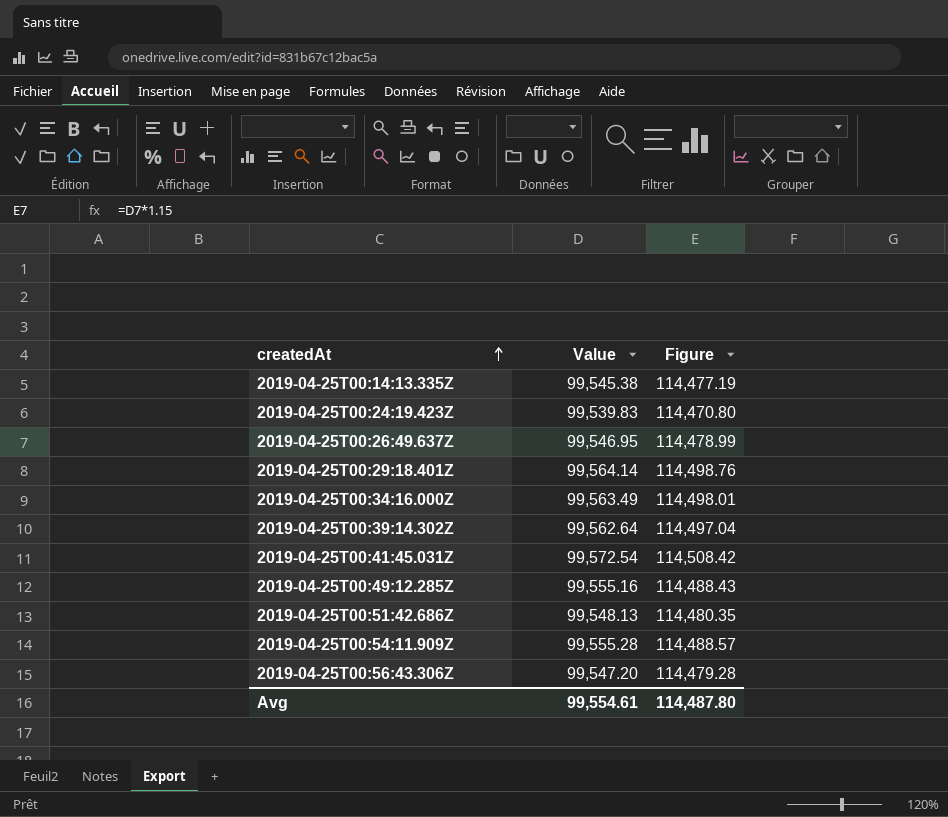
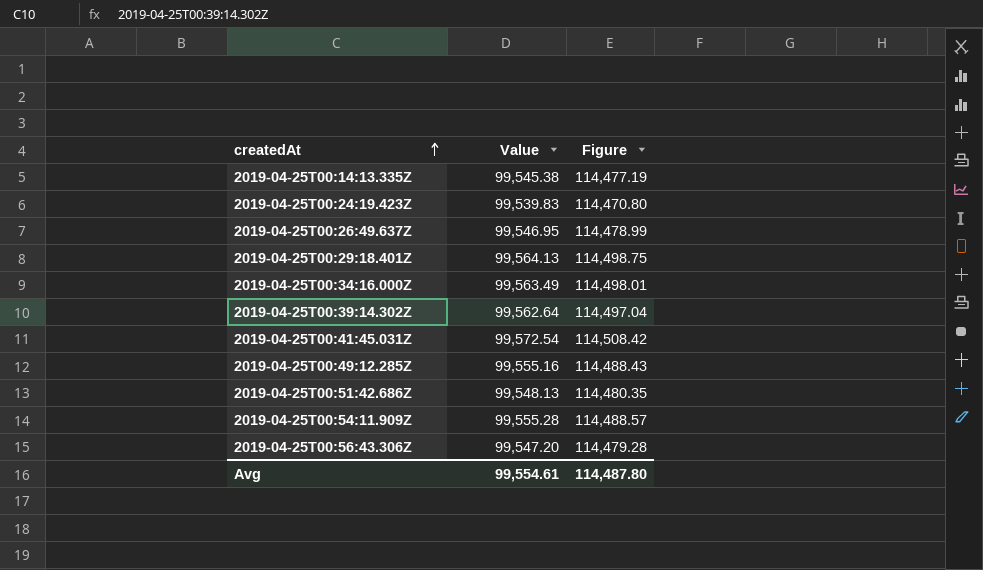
2019-04-25T00:29:18.401Z | Value: 99,564.14 -> 99,564.13
2019-04-25T00:29:18.401Z | Figure: 114,498.76 -> 114,498.75

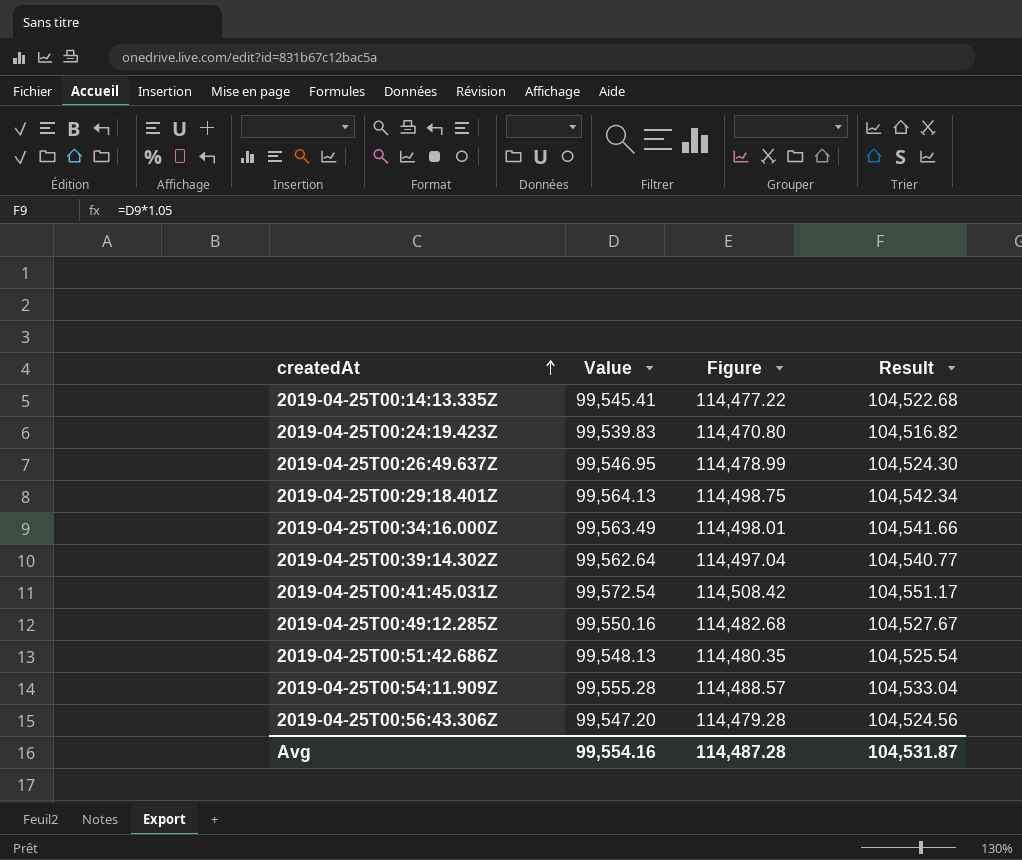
column Result | formula: none -> [Value] * 1.05
2019-04-25T00:14:13.335Z | Value: 99,545.38 -> 99,545.41
2019-04-25T00:14:13.335Z | Figure: 114,477.19 -> 114,477.22
2019-04-25T00:49:12.285Z | Value: 99,555.16 -> 99,550.16
2019-04-25T00:49:12.285Z | Figure: 114,488.43 -> 114,482.68
Avg | Value: 99,554.61 -> 99,554.16
Avg | Figure: 114,487.80 -> 114,487.28

